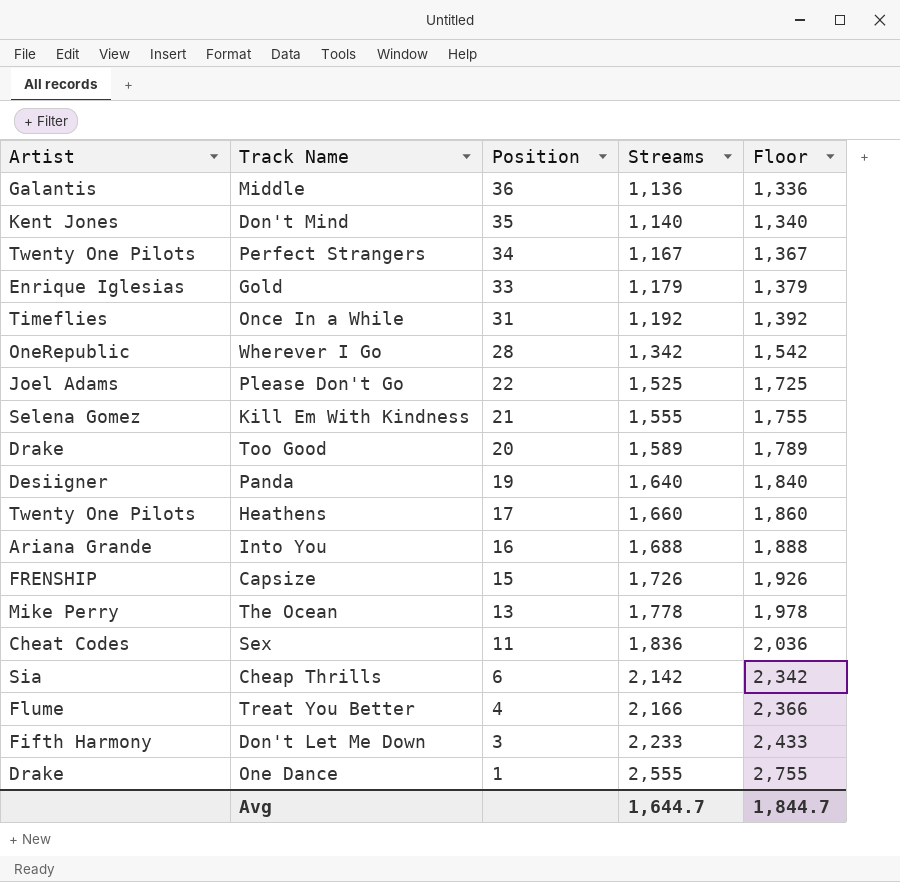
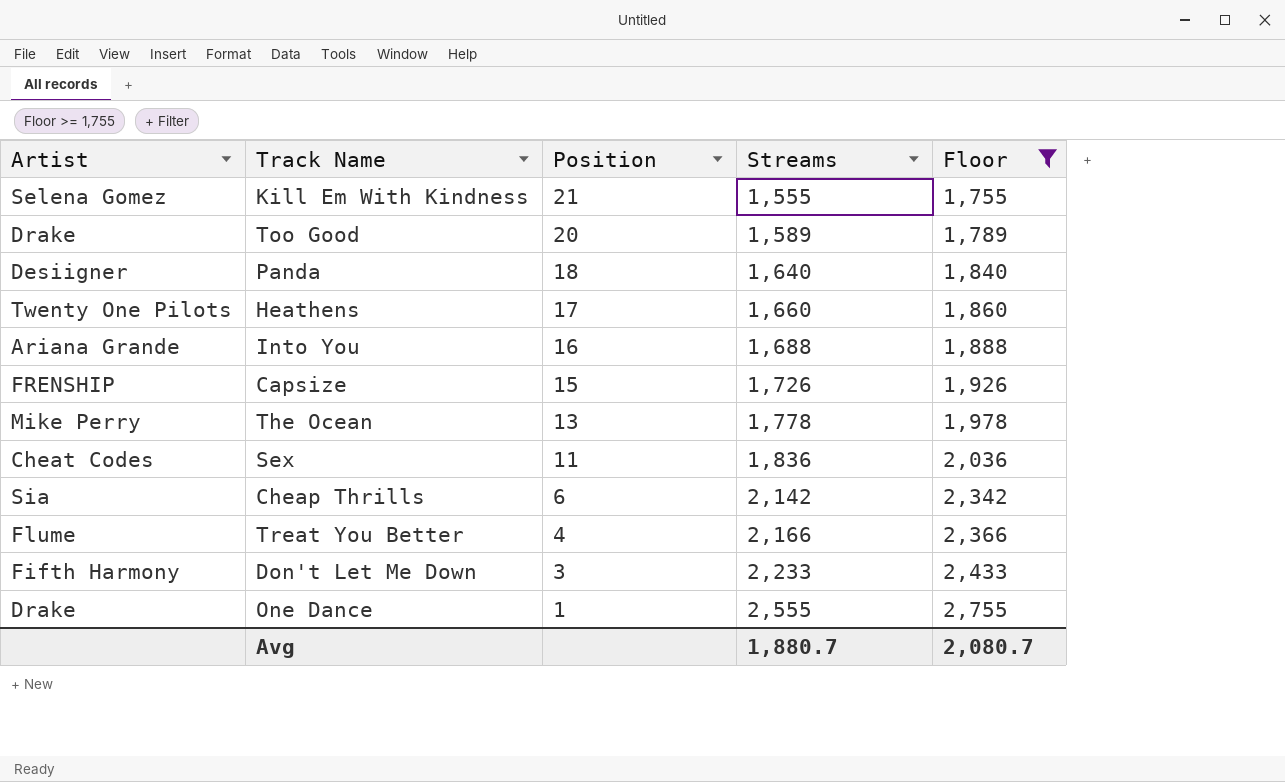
filter: none -> Floor >= 1,755
Panda | Position: 19 -> 18
Avg | Streams: 1,644.7 -> 1,880.7
Avg | Floor: 1,844.7 -> 2,080.7

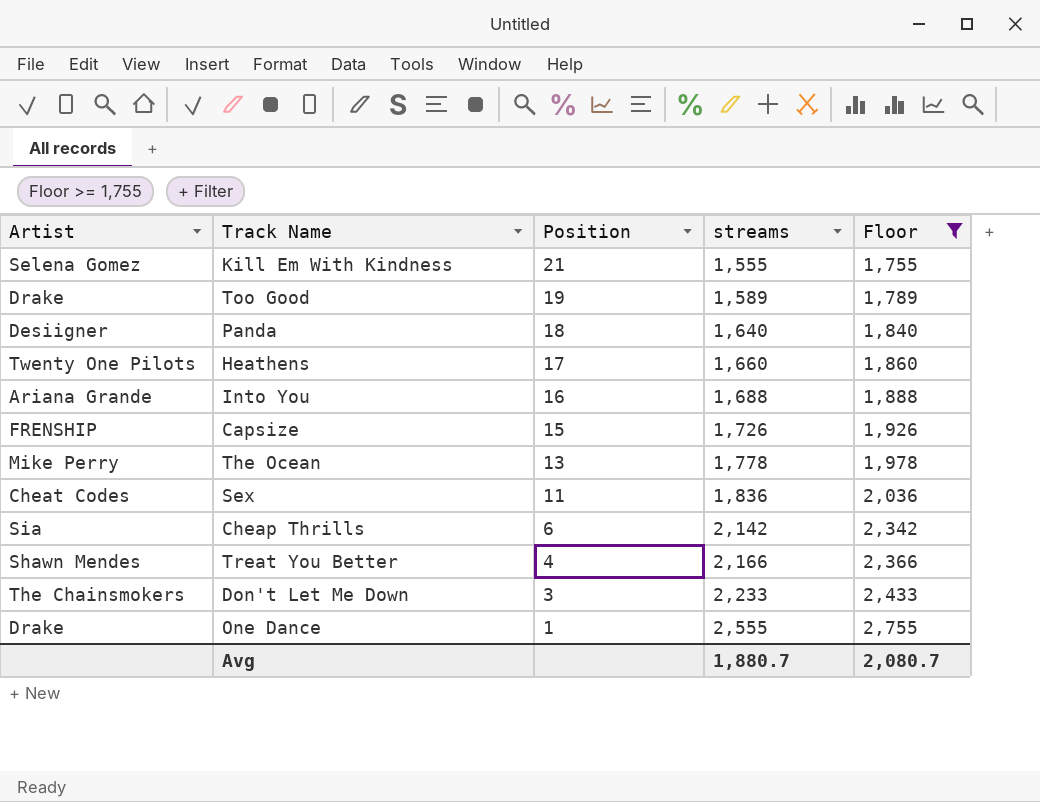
column name: Streams -> streams
Too Good | Position: 20 -> 19
Treat You Better | Artist: Flume -> Shawn Mendes
Don't Let Me Down | Artist: Fifth Harmony -> The Chainsmokers

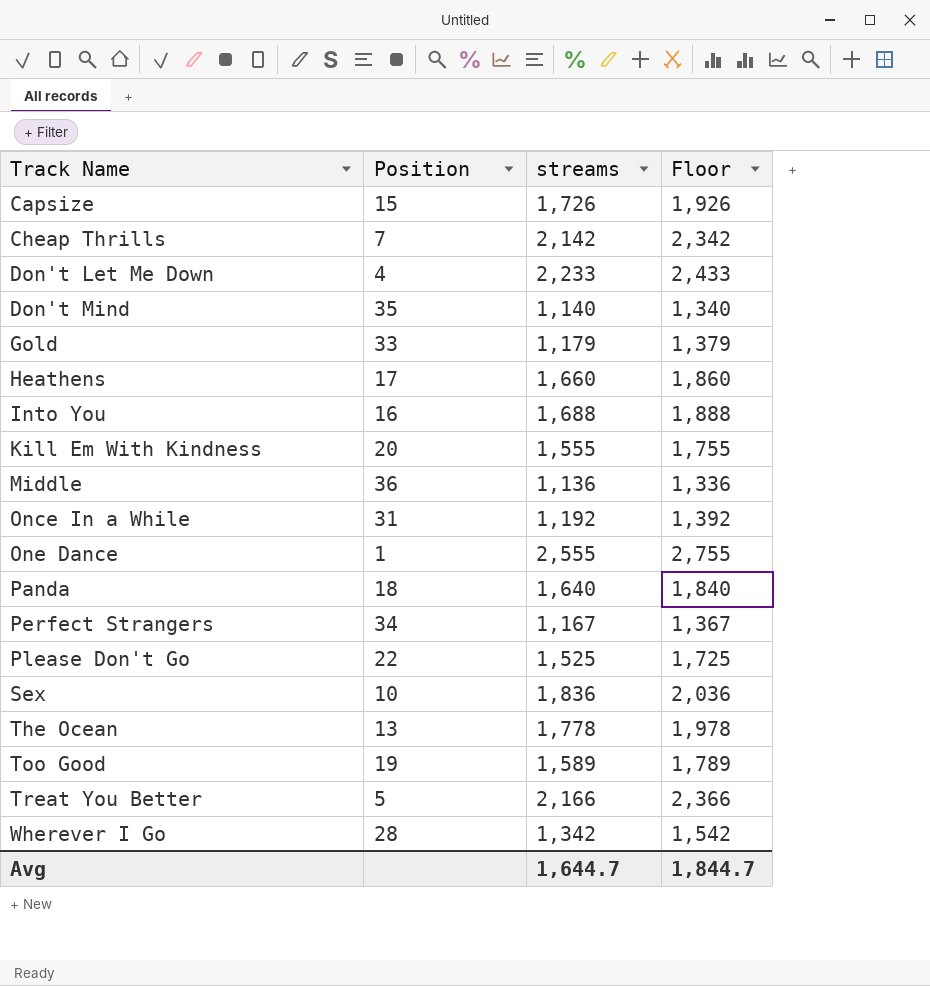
filter: Floor >= 1,755 -> none
row order: Position descending -> Track Name ascending
column Artist | position: 1 -> none
Cheap Thrills | Position: 6 -> 7
Don't Let Me Down | Position: 3 -> 4
Kill Em With Kindness | Position: 21 -> 20
Sex | Position: 11 -> 10
Treat You Better | Position: 4 -> 5
Avg | streams: 1,880.7 -> 1,644.7
Avg | Floor: 2,080.7 -> 1,844.7

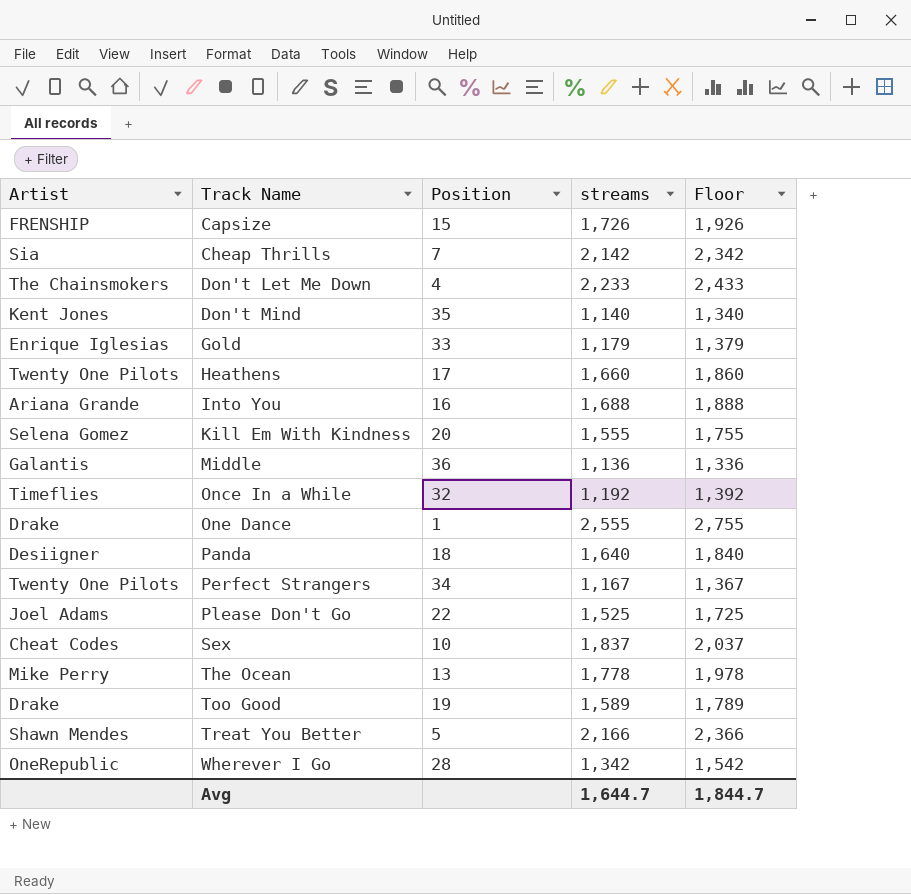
column Artist | position: none -> 1
Once In a While | Position: 31 -> 32
Sex | streams: 1,836 -> 1,837
Sex | Floor: 2,036 -> 2,037

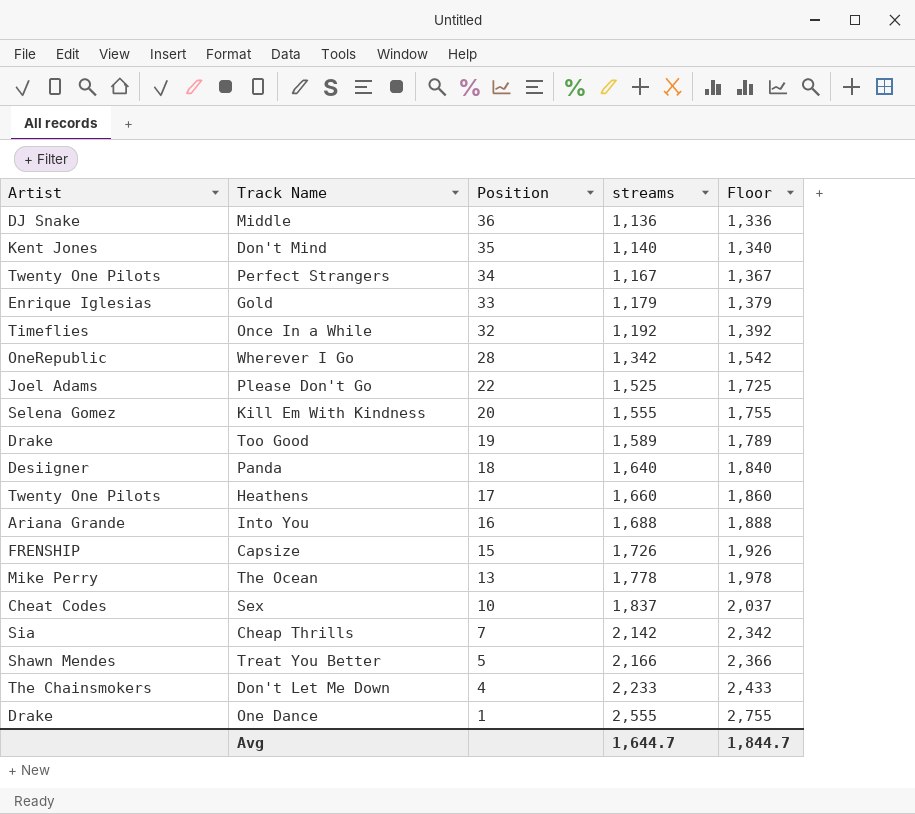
row order: Track Name ascending -> Position descending
Middle | Artist: Galantis -> DJ Snake

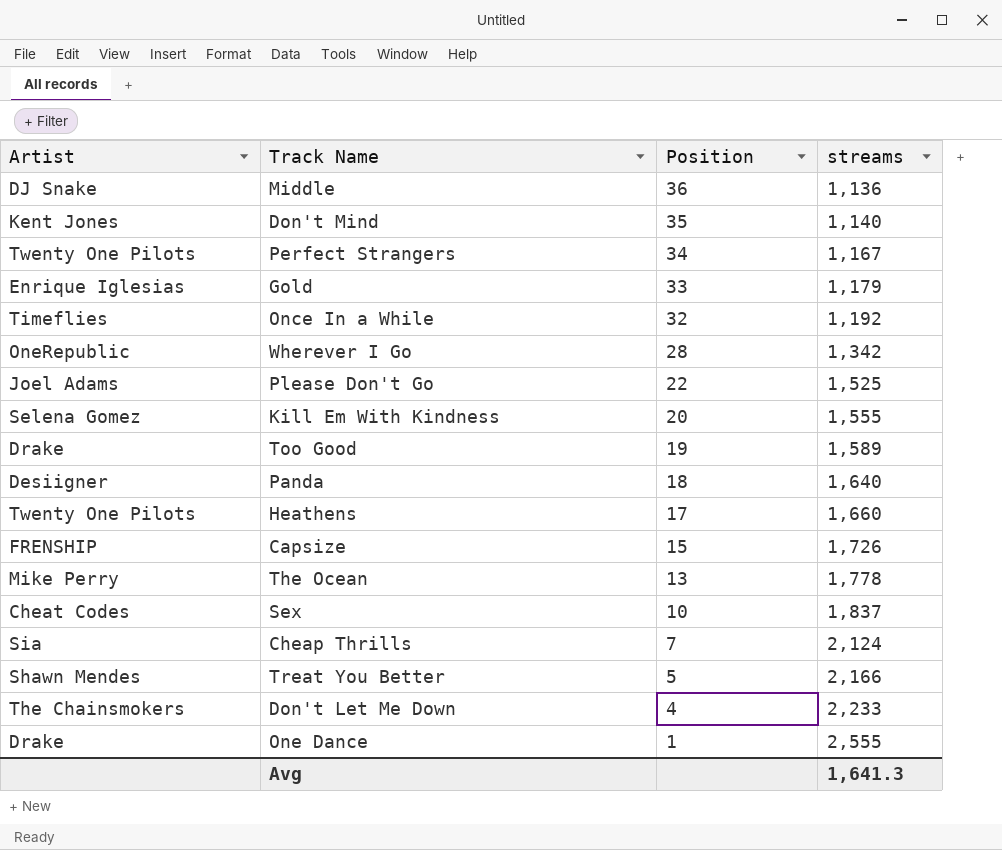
column Floor | formula: [streams] + 200 -> none
row Into You: Ariana Grande | 16 | 1,688 | 1,888 -> none
Cheap Thrills | streams: 2,142 -> 2,124
Avg | streams: 1,644.7 -> 1,641.3

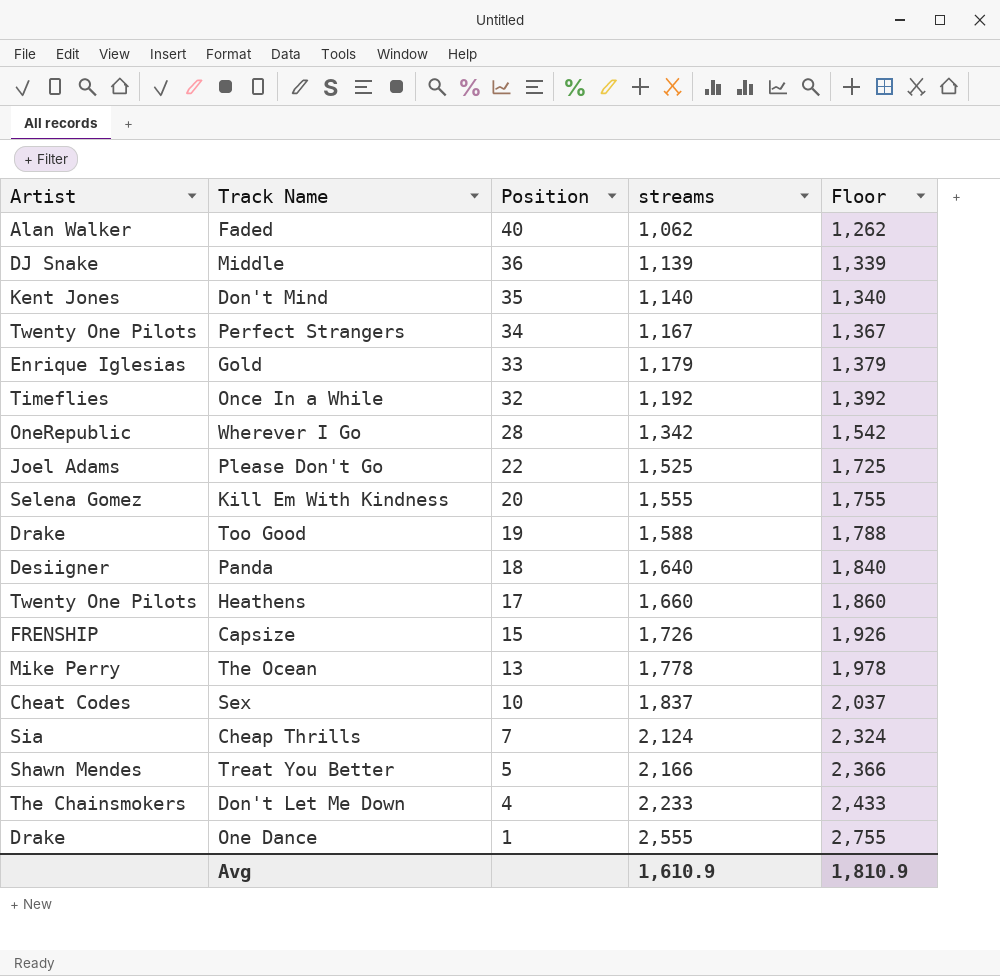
column Floor | formula: none -> [streams] + 200
row Faded: none -> Alan Walker | 40 | 1,062 | 1,262
Middle | streams: 1,136 -> 1,139
Too Good | streams: 1,589 -> 1,588
Avg | streams: 1,641.3 -> 1,610.9

